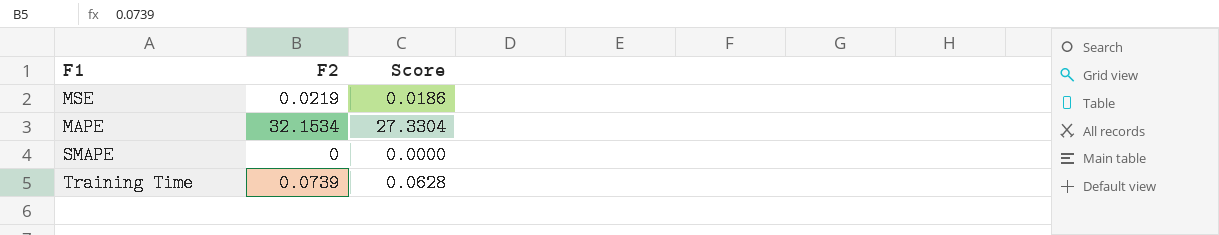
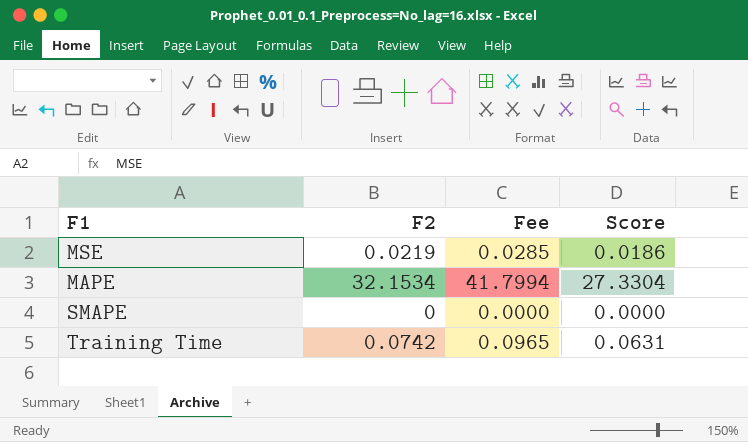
column Fee | formula: none -> [F2] * 1.3
Training Time | F2: 0.0739 -> 0.0742
Training Time | Score: 0.0628 -> 0.0631

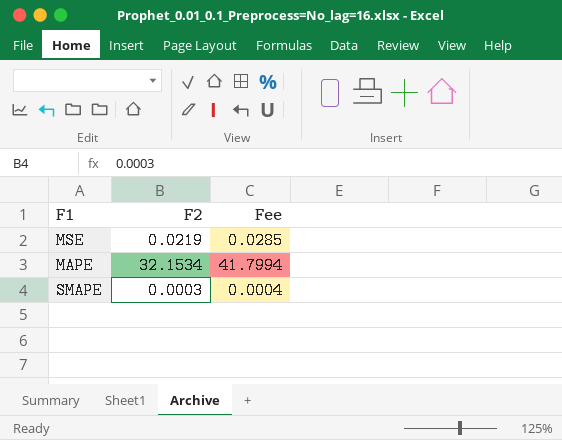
column Score | formula: [F2] * 0.85 -> none
row Training Time: 0.0742 | 0.0965 | 0.0631 -> none
SMAPE | F2: 0 -> 0.0003
SMAPE | Fee: 0.0000 -> 0.0004

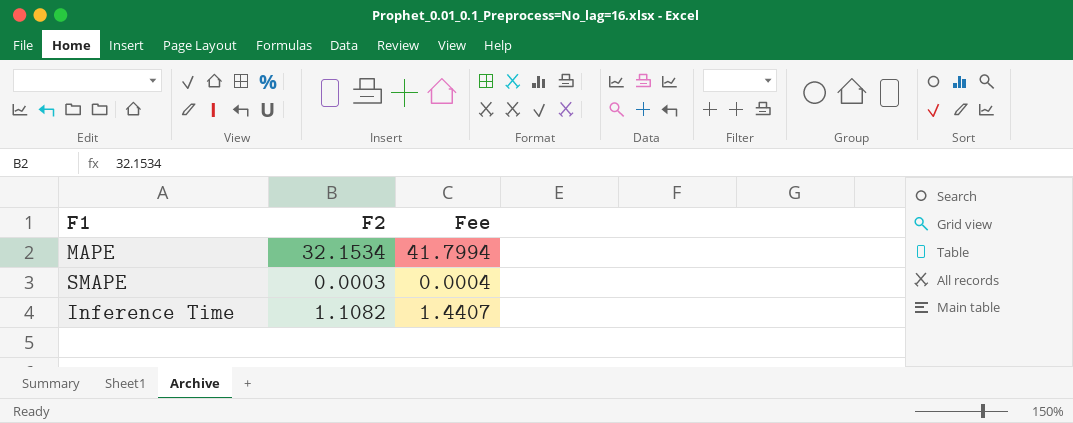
row MSE: 0.0219 | 0.0285 -> none
row Inference Time: none -> 1.1082 | 1.4407

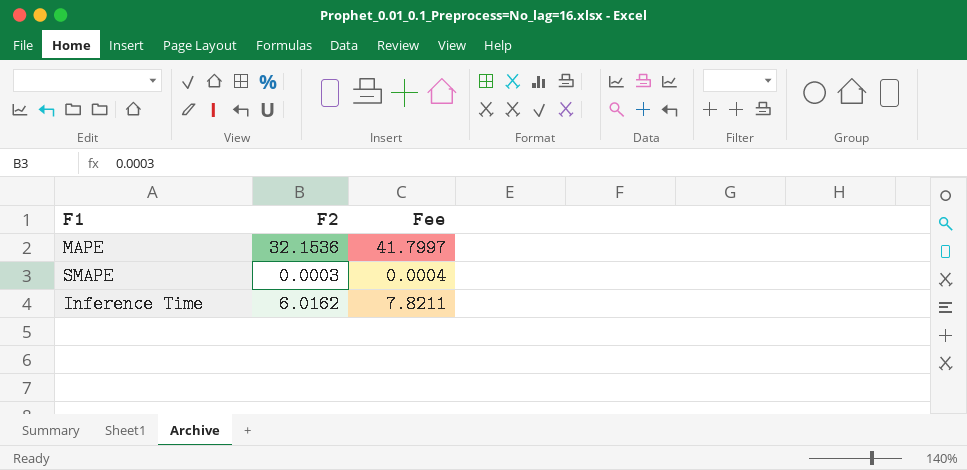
MAPE | F2: 32.1534 -> 32.1536
MAPE | Fee: 41.7994 -> 41.7997
Inference Time | F2: 1.1082 -> 6.0162
Inference Time | Fee: 1.4407 -> 7.8211

